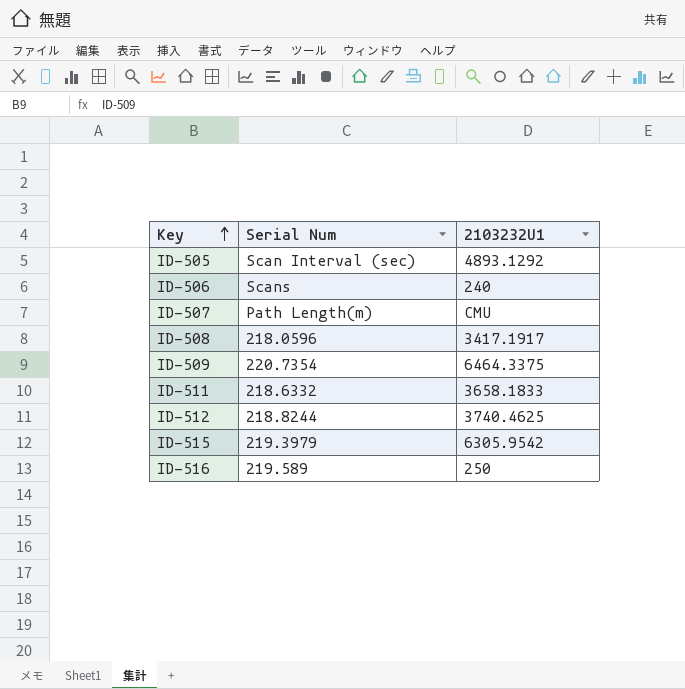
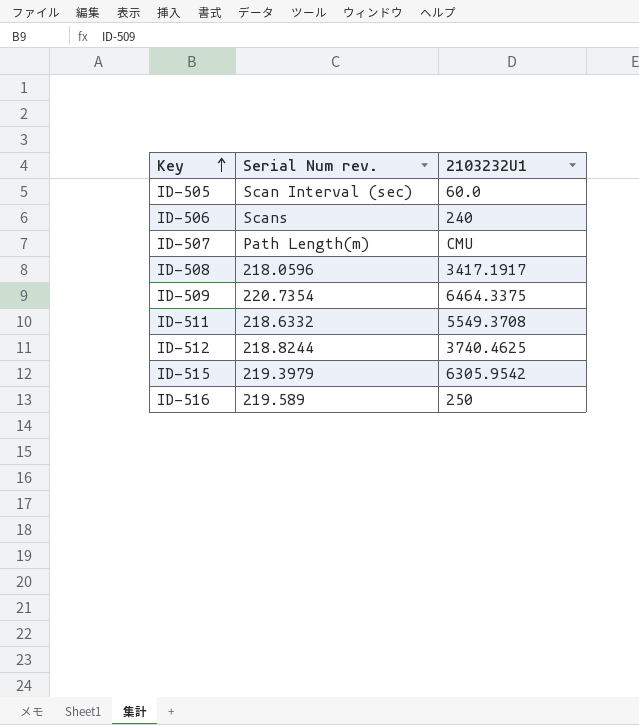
column name: Serial Num -> Serial Num rev.
ID-505 | 2103232U1: 4893.1292 -> 60.0
ID-511 | 2103232U1: 3658.1833 -> 5549.3708

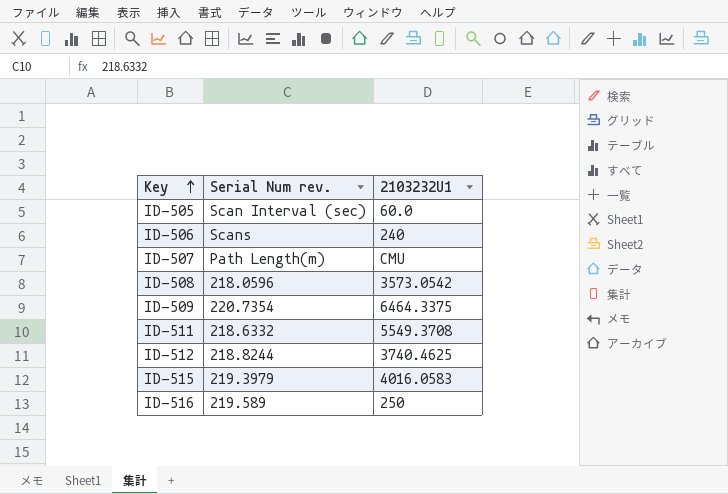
ID-508 | 2103232U1: 3417.1917 -> 3573.0542
ID-515 | 2103232U1: 6305.9542 -> 4016.0583

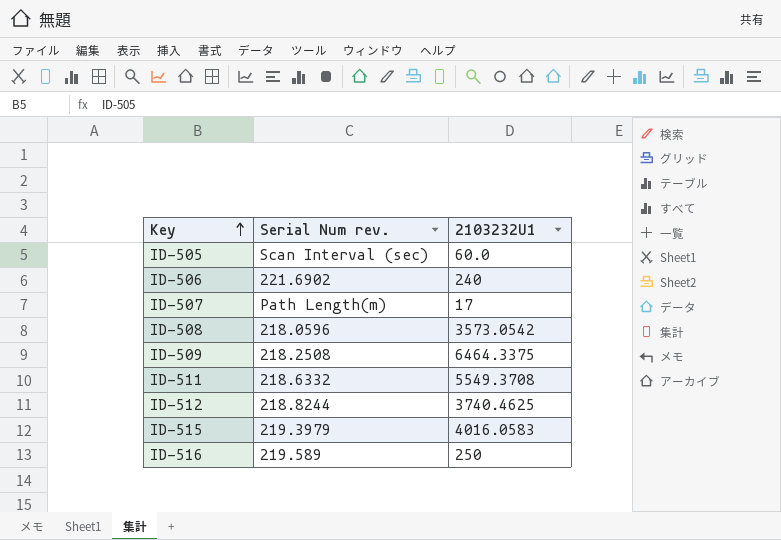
ID-506 | Serial Num rev.: Scans -> 221.6902
ID-507 | 2103232U1: CMU -> 17
ID-509 | Serial Num rev.: 220.7354 -> 218.2508

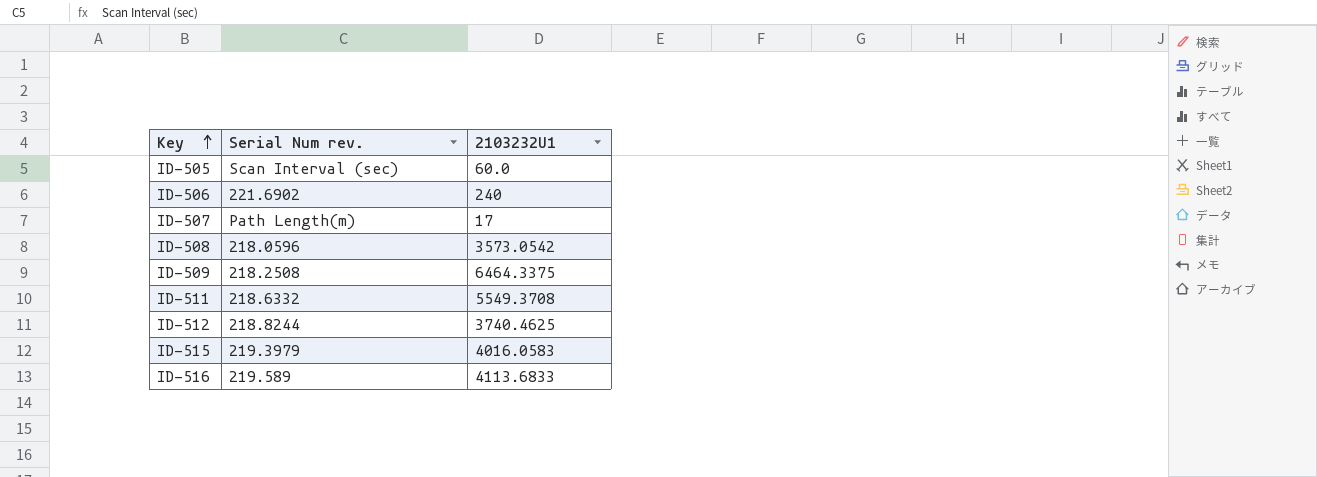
ID-516 | 2103232U1: 250 -> 4113.6833

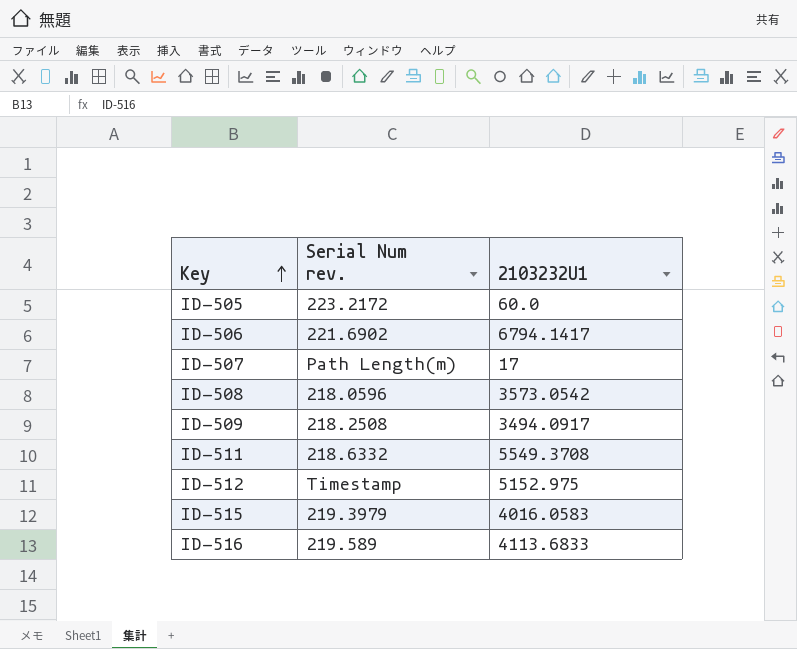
ID-505 | Serial Num rev.: Scan Interval (sec) -> 223.2172
ID-506 | 2103232U1: 240 -> 6794.1417
ID-509 | 2103232U1: 6464.3375 -> 3494.0917
ID-512 | Serial Num rev.: 218.8244 -> Timestamp
ID-512 | 2103232U1: 3740.4625 -> 5152.975

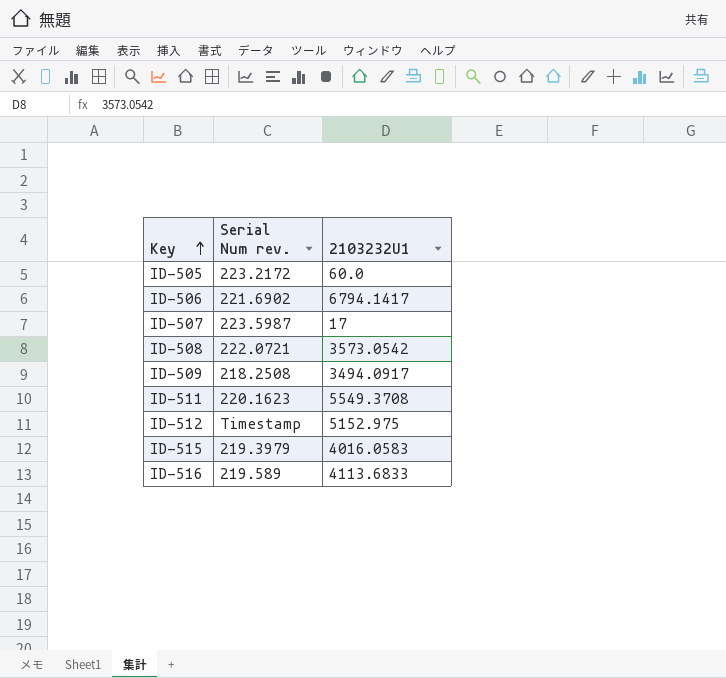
ID-507 | Serial Num rev.: Path Length(m) -> 223.5987
ID-508 | Serial Num rev.: 218.0596 -> 222.0721
ID-511 | Serial Num rev.: 218.6332 -> 220.1623

